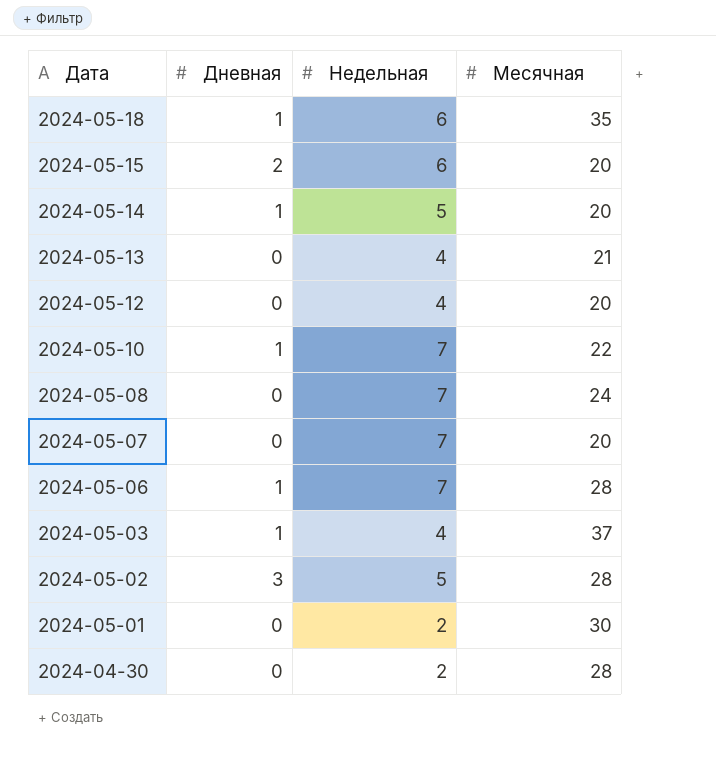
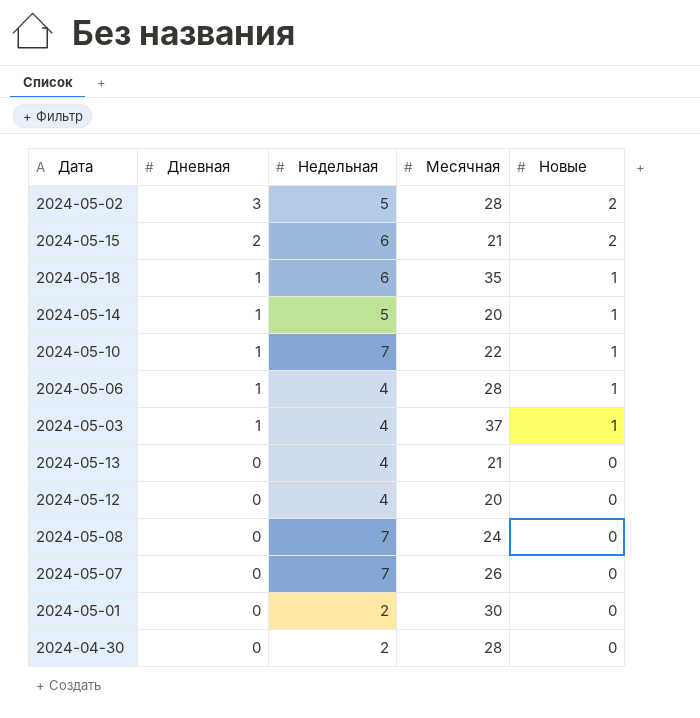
row order: Дата descending -> Дневная descending
column Новые | position: none -> 5
2024-05-15 | Месячная: 20 -> 21
2024-05-06 | Недельная: 7 -> 4
2024-05-07 | Месячная: 20 -> 26

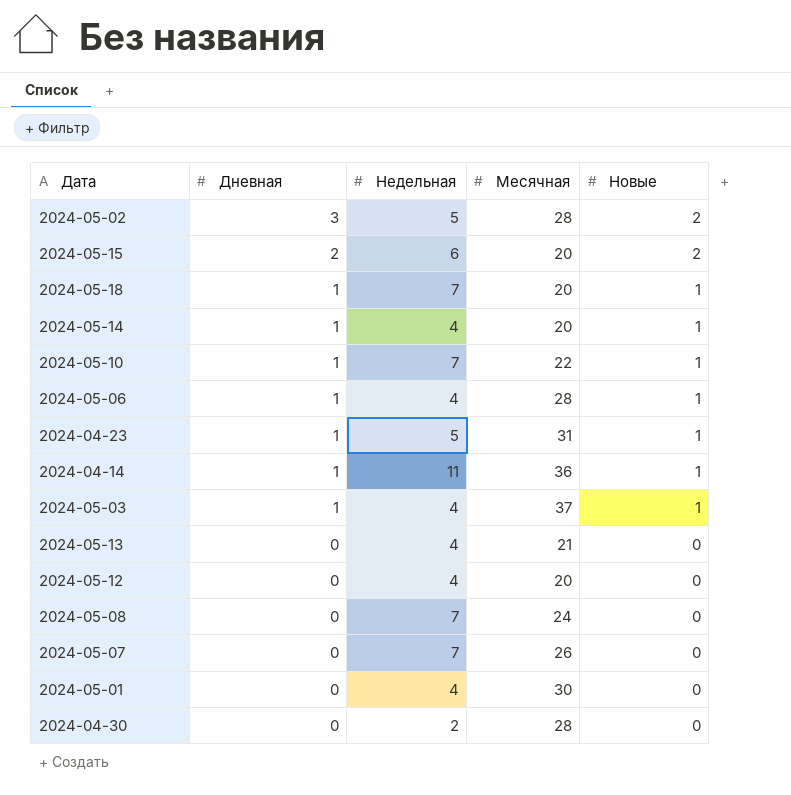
2024-05-15 | Месячная: 21 -> 20
2024-05-18 | Недельная: 6 -> 7
2024-05-18 | Месячная: 35 -> 20
2024-05-14 | Недельная: 5 -> 4
row 2024-04-23: none -> 1 | 5 | 31 | 1
row 2024-04-14: none -> 1 | 11 | 36 | 1
2024-05-01 | Недельная: 2 -> 4

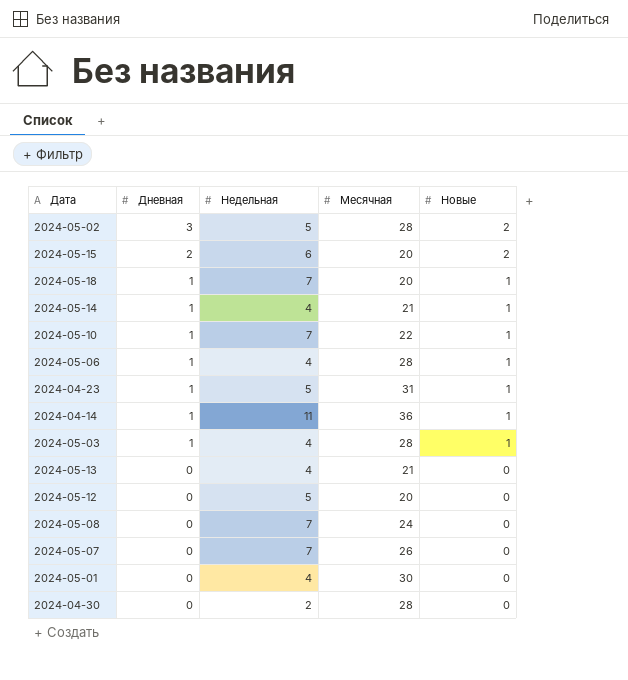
2024-05-14 | Месячная: 20 -> 21
2024-05-03 | Месячная: 37 -> 28
2024-05-12 | Недельная: 4 -> 5

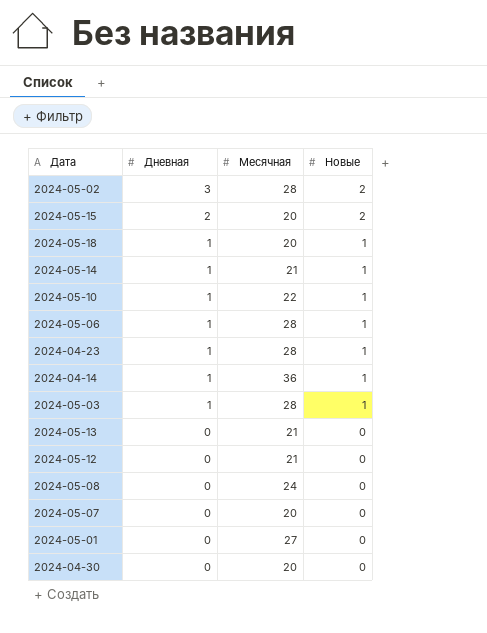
column Недельная | position: 3 -> none
2024-04-23 | Месячная: 31 -> 28
2024-05-12 | Месячная: 20 -> 21
2024-05-07 | Месячная: 26 -> 20
2024-05-01 | Месячная: 30 -> 27
2024-04-30 | Месячная: 28 -> 20

